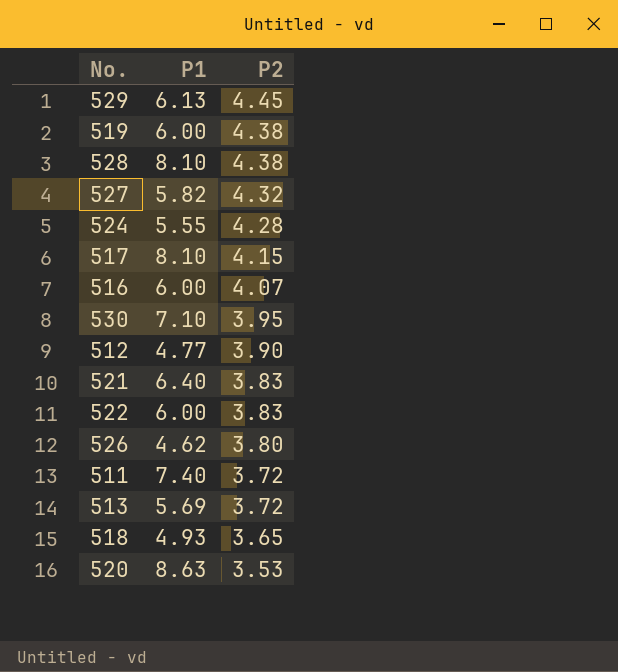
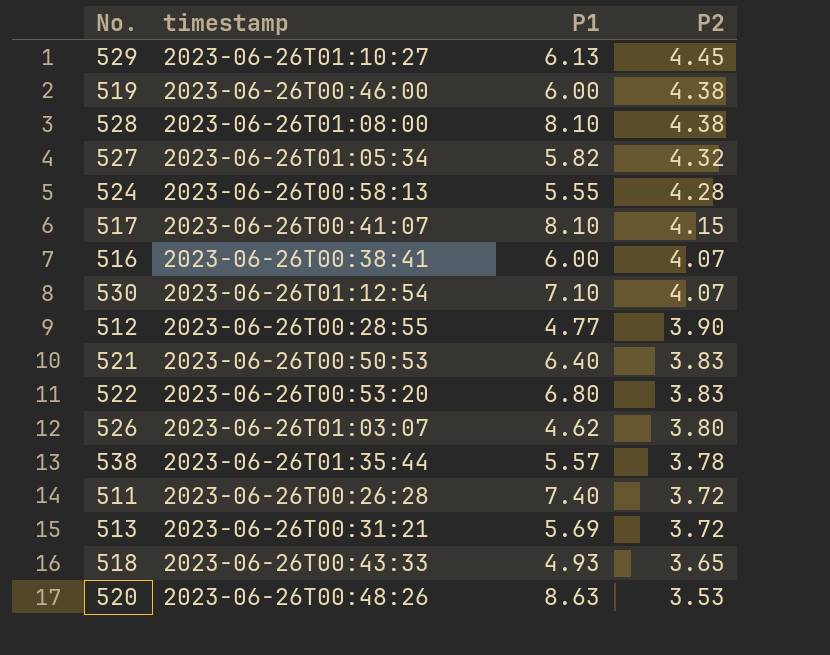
column timestamp | position: none -> 2
530 | P2: 3.95 -> 4.07
522 | P1: 6.00 -> 6.80
row 538: none -> 2023-06-26T01:35:44 | 5.57 | 3.78

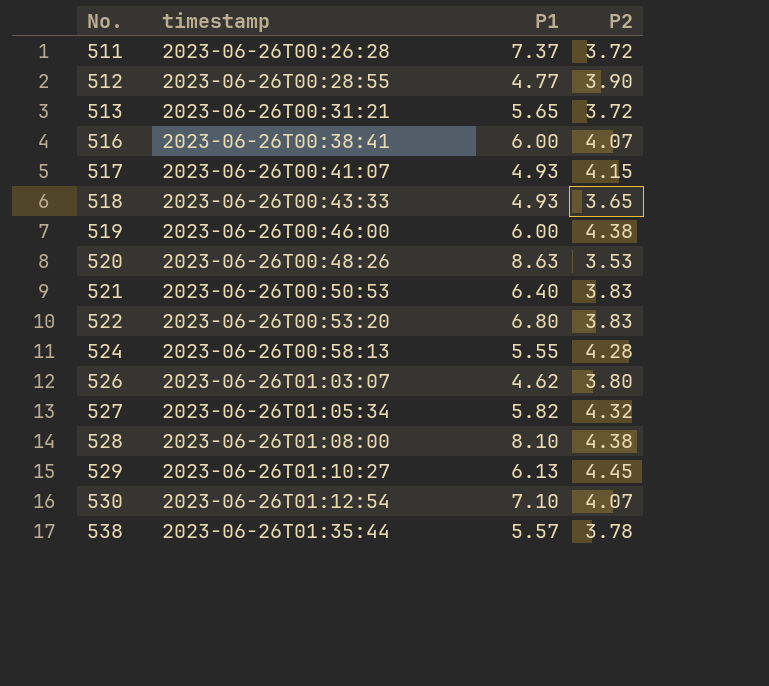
row order: P2 descending -> No. ascending
511 | P1: 7.40 -> 7.37
513 | P1: 5.69 -> 5.65
517 | P1: 8.10 -> 4.93

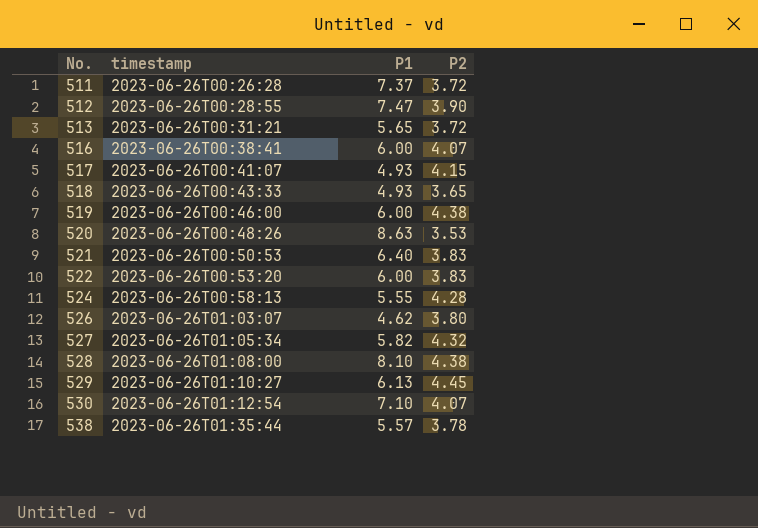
512 | P1: 4.77 -> 7.47
522 | P1: 6.80 -> 6.00

